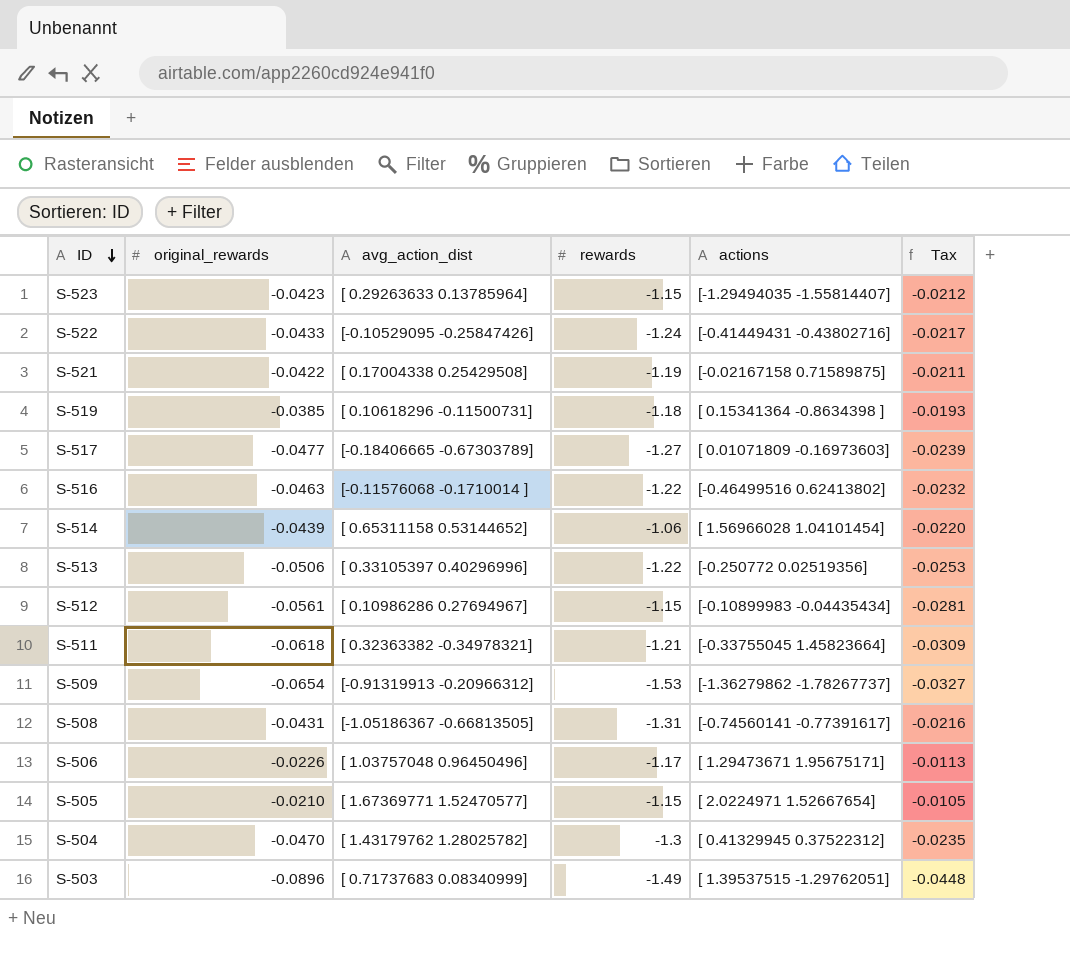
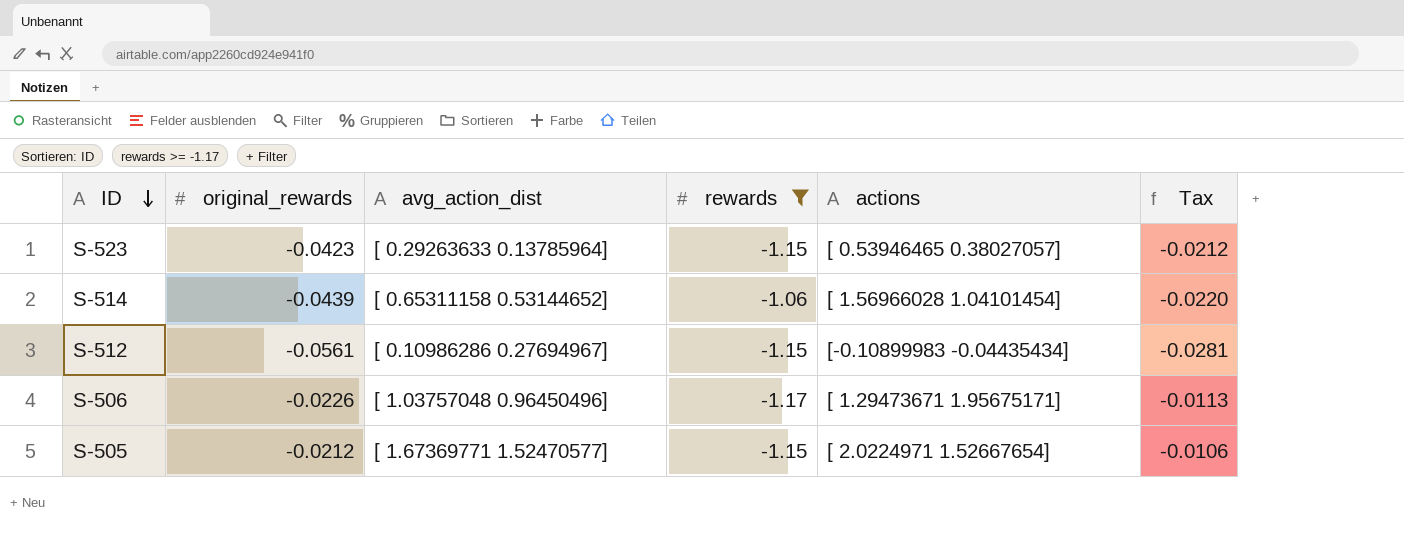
filter: none -> rewards >= -1.17
S-523 | actions: [-1.29494035 -1.55814407] -> [ 0.53946465 0.38027057]
S-505 | original_rewards: -0.0210 -> -0.0212
S-505 | Tax: -0.0105 -> -0.0106

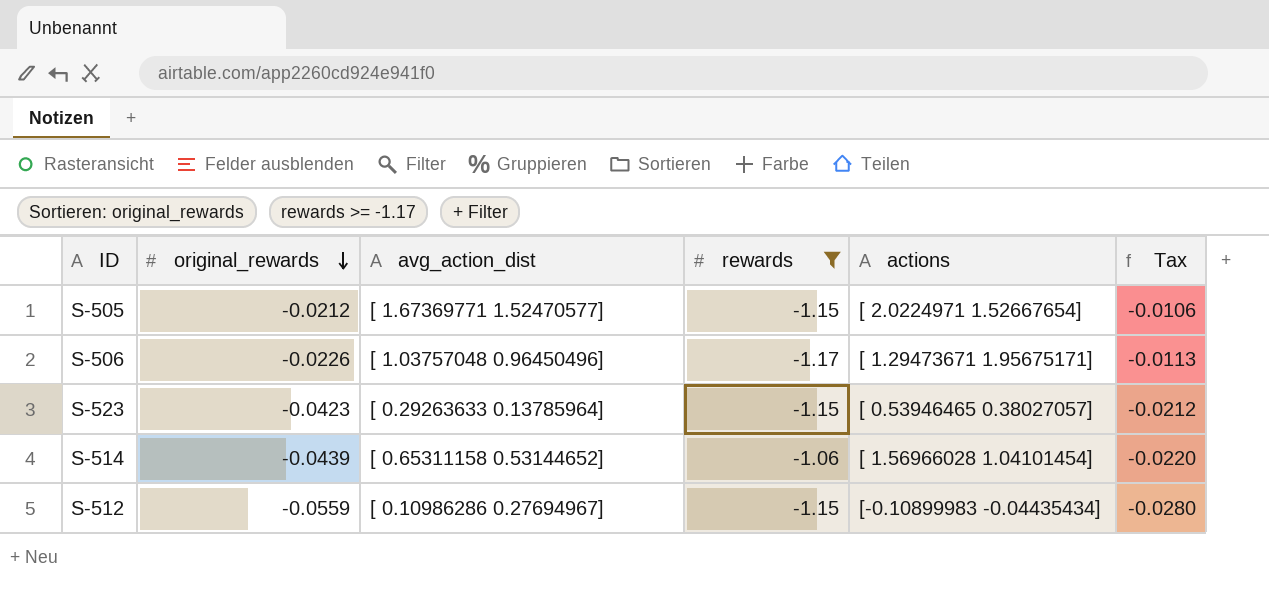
row order: ID descending -> original_rewards descending
S-512 | original_rewards: -0.0561 -> -0.0559
S-512 | Tax: -0.0281 -> -0.0280

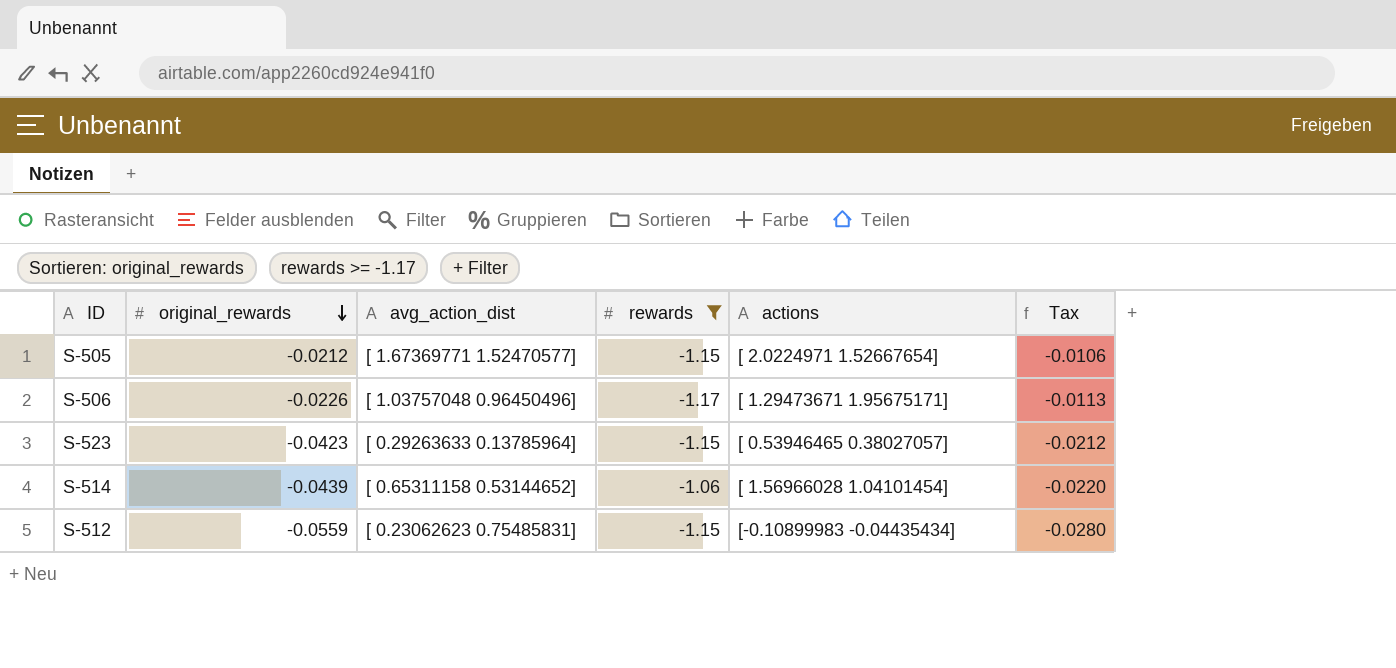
S-512 | avg_action_dist: [ 0.10986286 0.27694967] -> [ 0.23062623 0.75485831]

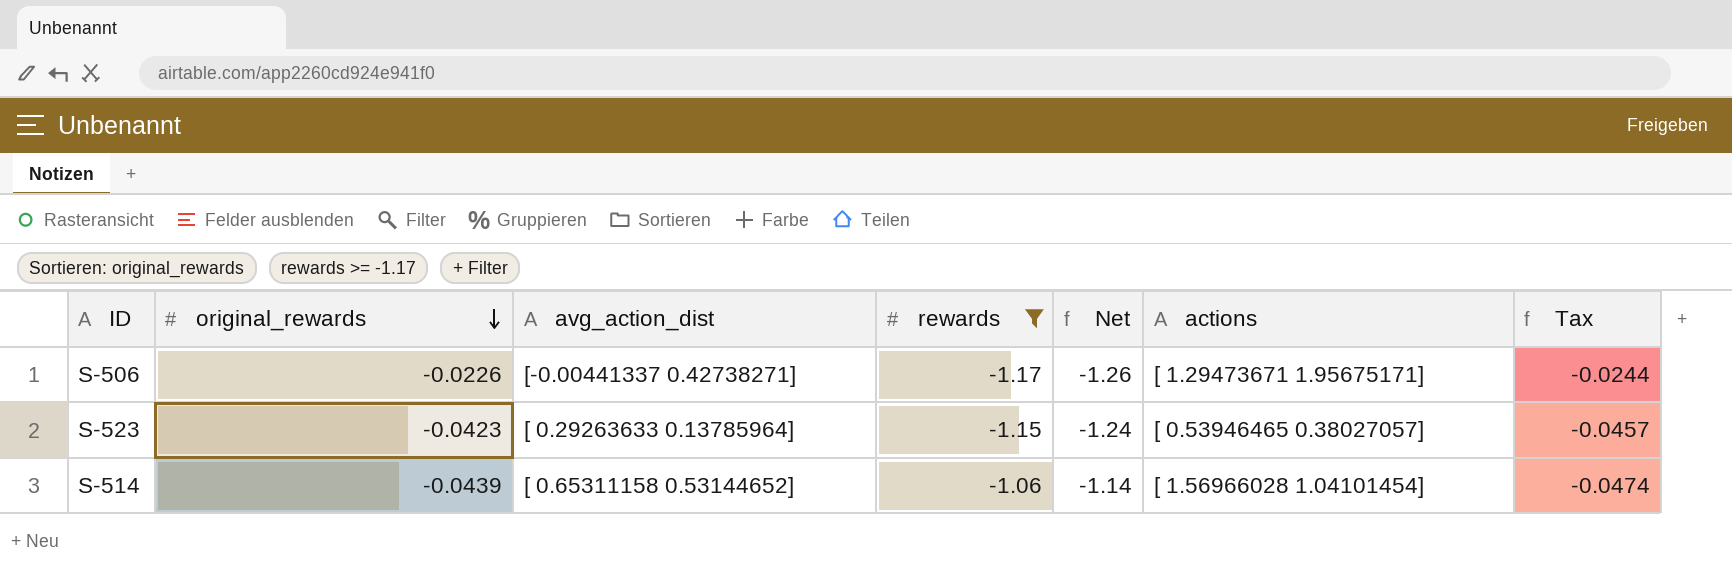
column Net | formula: none -> [rewards] * 1.08
column Tax | formula: [original_rewards] * 0.5 -> [original_rewards] * 1.08
row S-505: -0.0212 | [ 1.67369771 1.52470577] | -1.15 | [ 2.0224971 1.52667654] | -0.0106 -> none
row S-512: -0.0559 | [ 0.23062623 0.75485831] | -1.15 | [-0.10899983 -0.04435434] | -0.0280 -> none
S-506 | avg_action_dist: [ 1.03757048 0.96450496] -> [-0.00441337 0.42738271]

